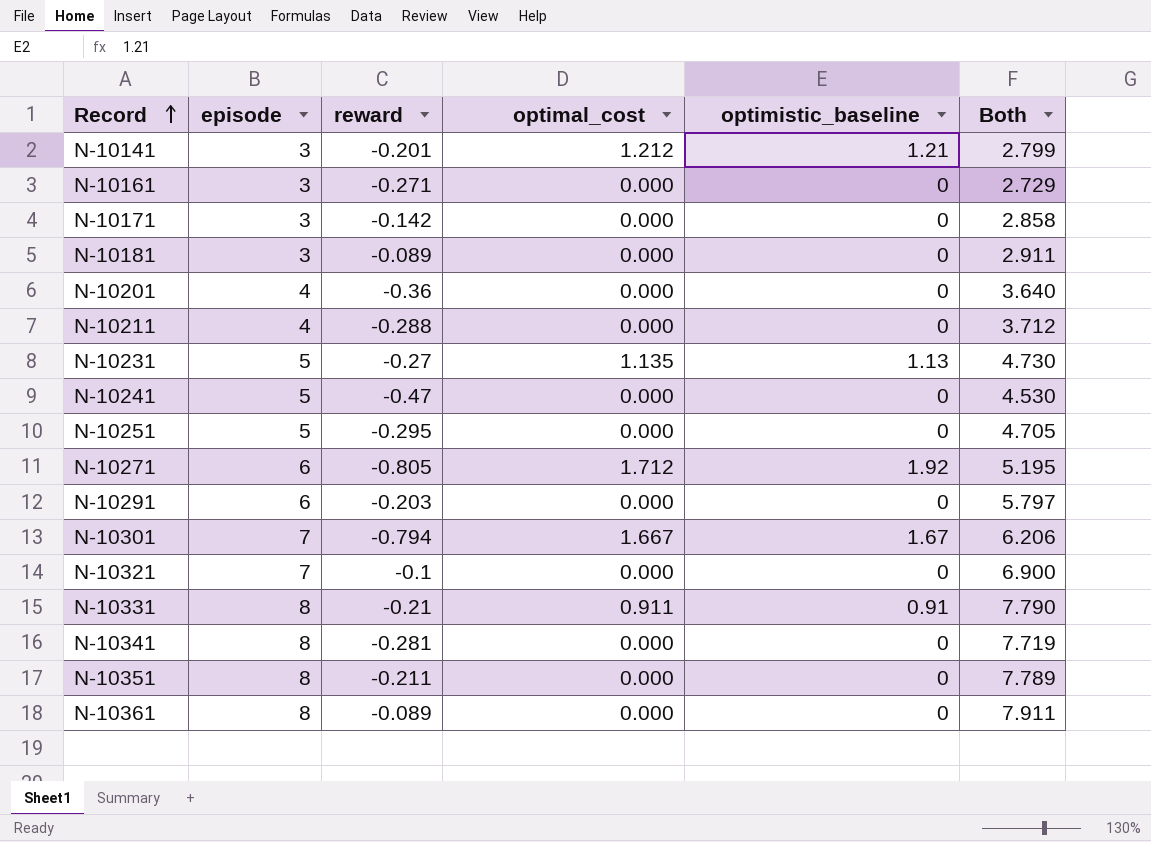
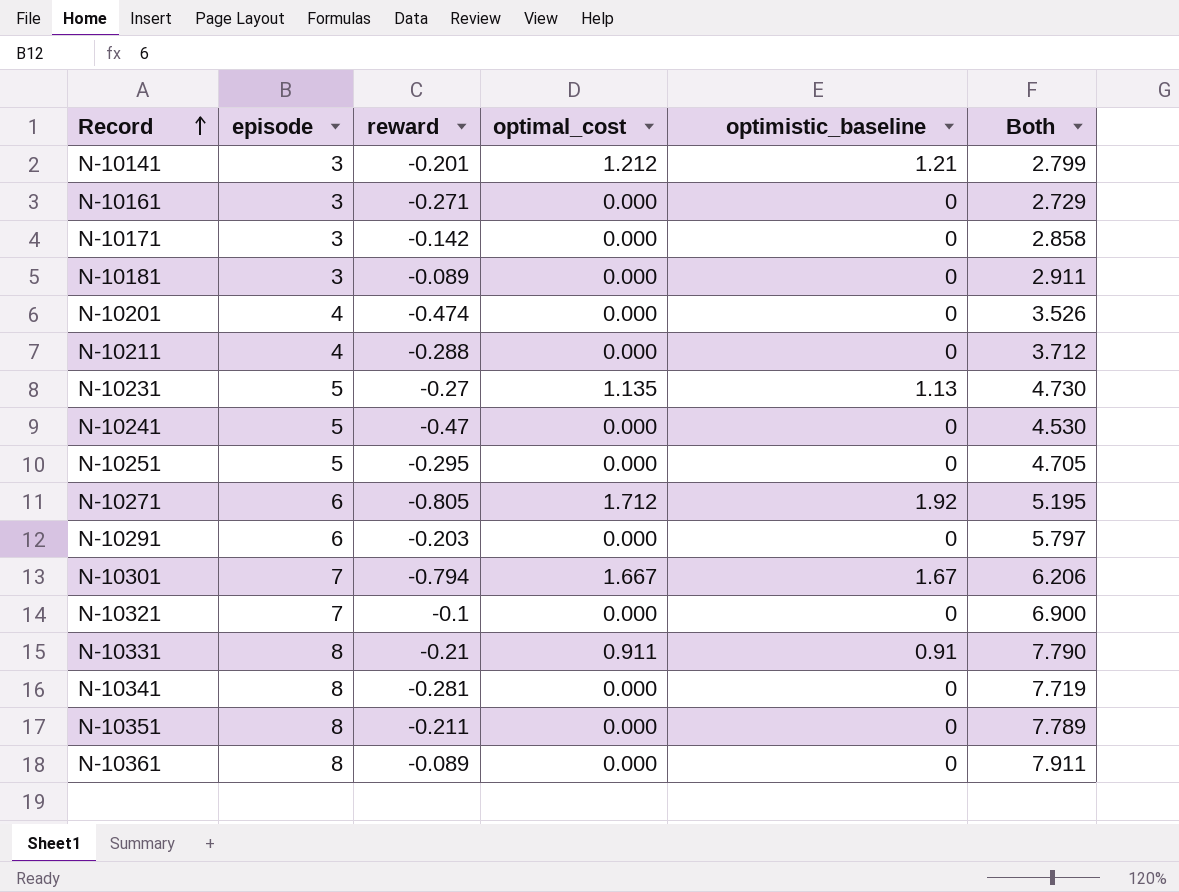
N-10201 | reward: -0.36 -> -0.474
N-10201 | Both: 3.640 -> 3.526

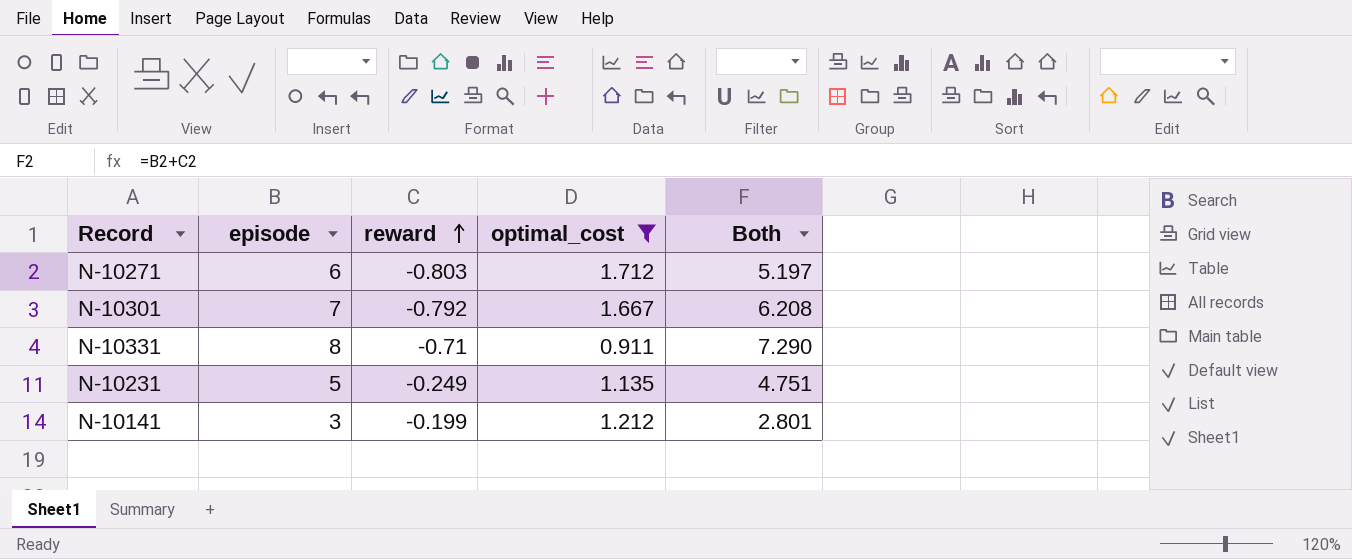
filter: none -> optimal_cost != 0.000
row order: Record ascending -> reward ascending
column optimistic_baseline | position: 5 -> none
N-10271 | reward: -0.805 -> -0.803
N-10271 | Both: 5.195 -> 5.197
N-10301 | reward: -0.794 -> -0.792
N-10301 | Both: 6.206 -> 6.208
N-10331 | reward: -0.21 -> -0.71
N-10331 | Both: 7.790 -> 7.290
N-10231 | reward: -0.27 -> -0.249
N-10231 | Both: 4.730 -> 4.751
N-10141 | reward: -0.201 -> -0.199
N-10141 | Both: 2.799 -> 2.801

